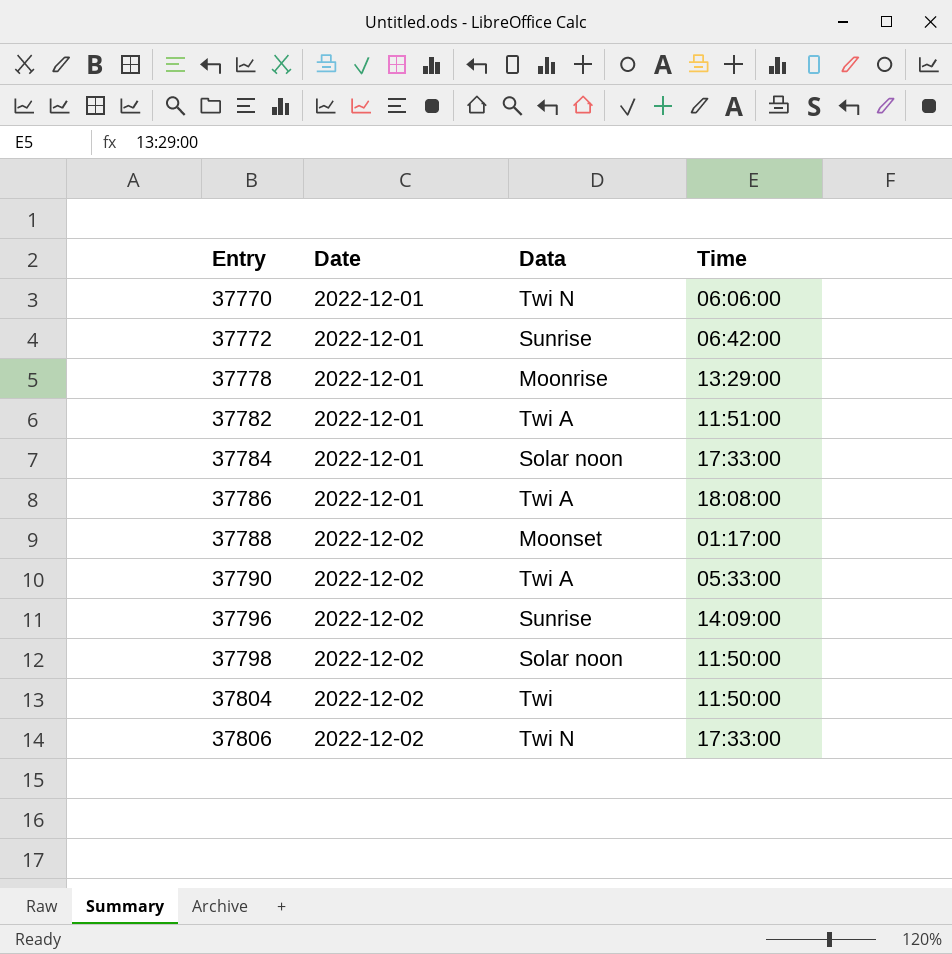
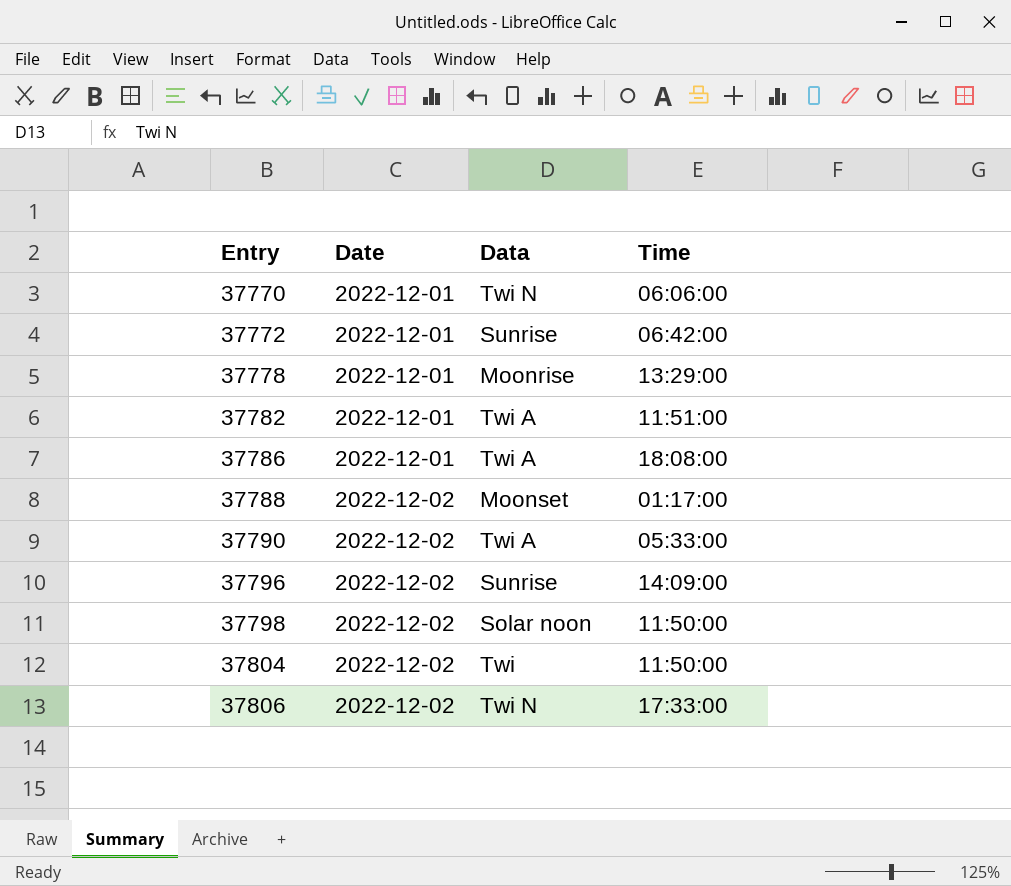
row 37784: 2022-12-01 | Solar noon | 17:33:00 -> none

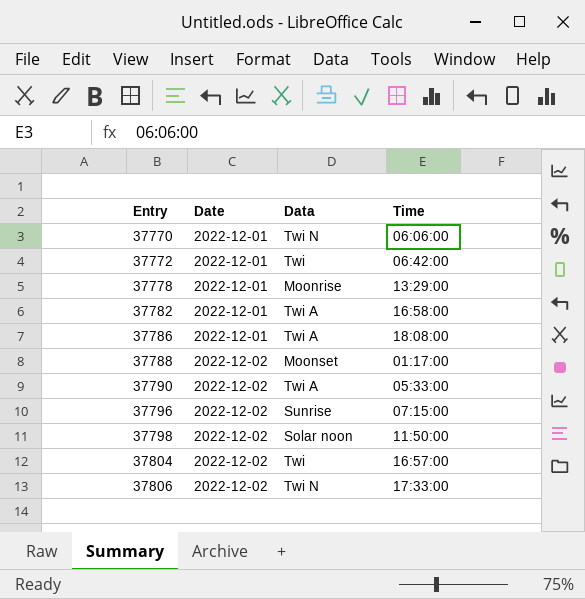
37772 | Data: Sunrise -> Twi
37782 | Time: 11:51:00 -> 16:58:00
37796 | Time: 14:09:00 -> 07:15:00
37804 | Time: 11:50:00 -> 16:57:00

